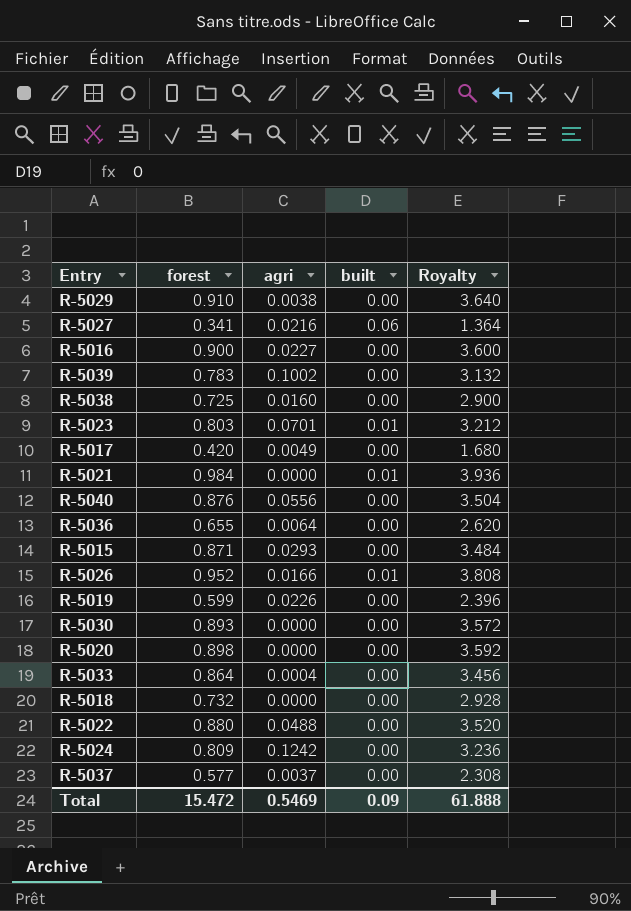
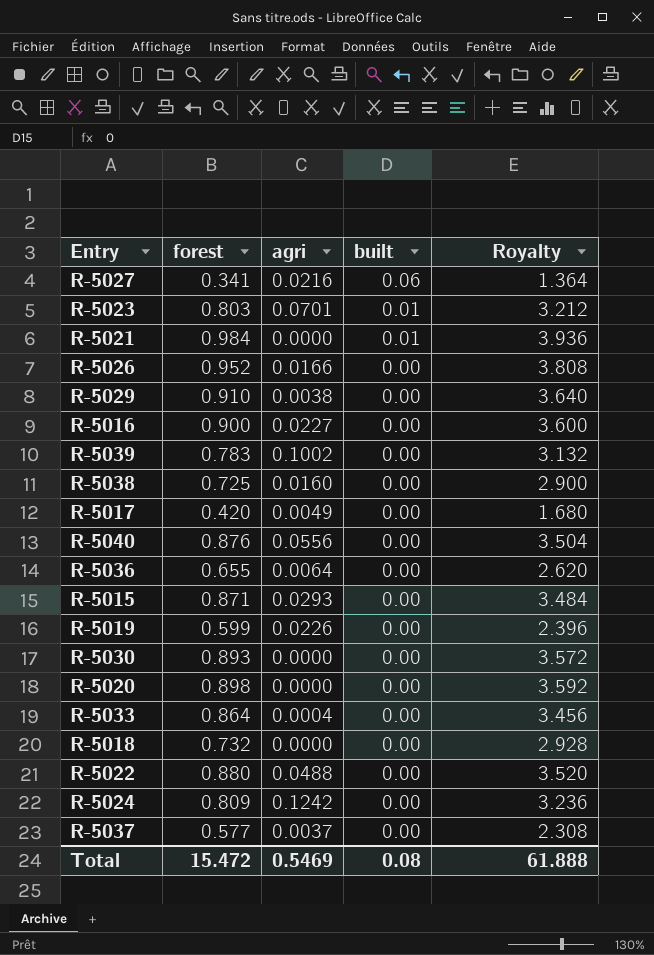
row order: none -> built descending
R-5026 | built: 0.01 -> 0.00
Total | built: 0.09 -> 0.08

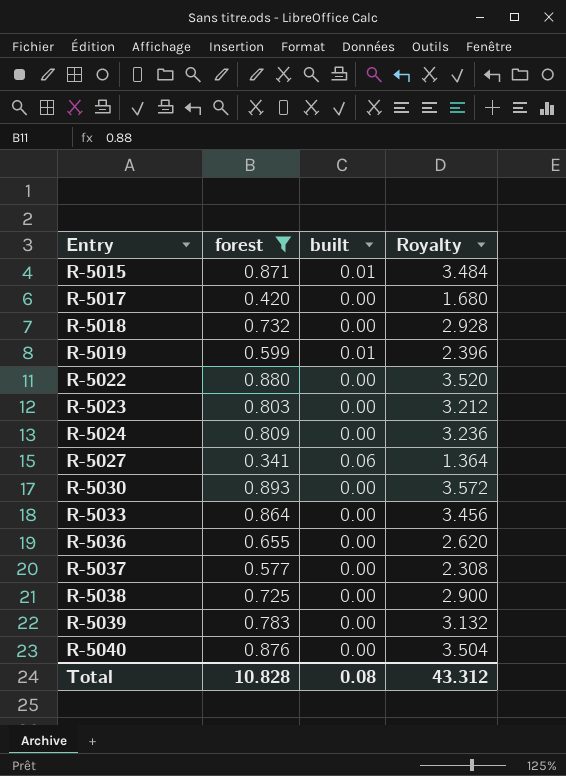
filter: none -> forest <= 0.893
row order: built descending -> Entry ascending
column agri | position: 3 -> none
R-5015 | built: 0.00 -> 0.01
R-5019 | built: 0.00 -> 0.01
R-5023 | built: 0.01 -> 0.00
Total | forest: 15.472 -> 10.828
Total | Royalty: 61.888 -> 43.312

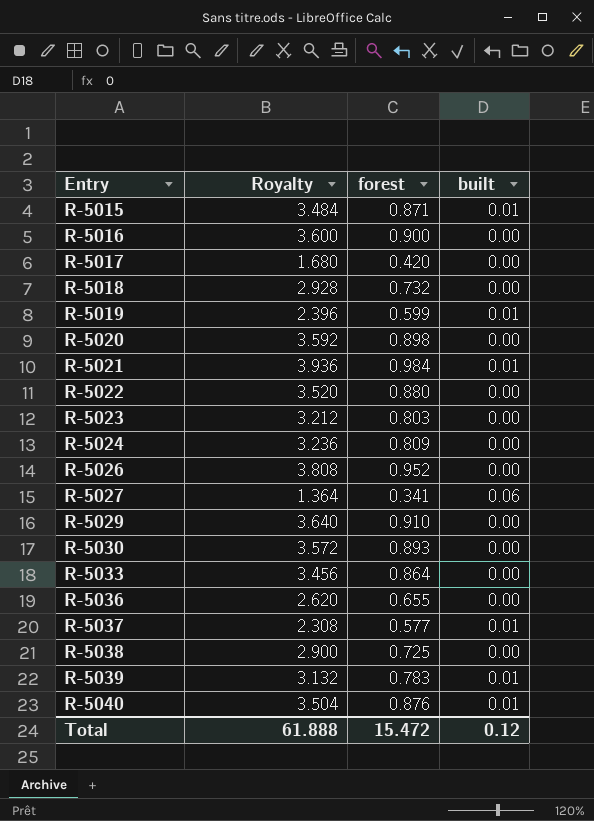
filter: forest <= 0.893 -> none
column Royalty | position: 4 -> 2
R-5037 | built: 0.00 -> 0.01
R-5039 | built: 0.00 -> 0.01
R-5040 | built: 0.00 -> 0.01
Total | Royalty: 43.312 -> 61.888
Total | forest: 10.828 -> 15.472
Total | built: 0.08 -> 0.12

